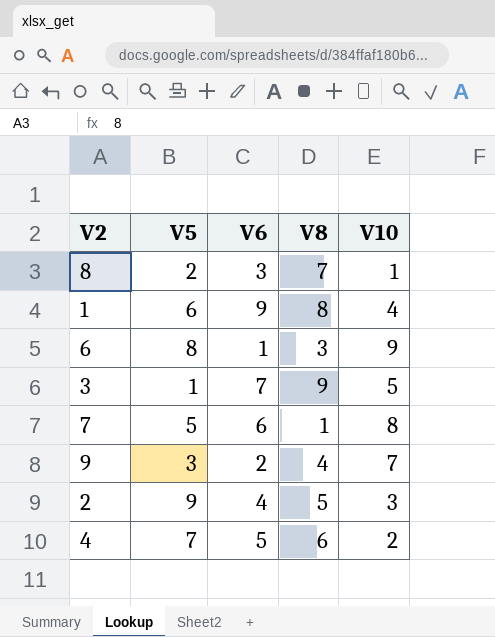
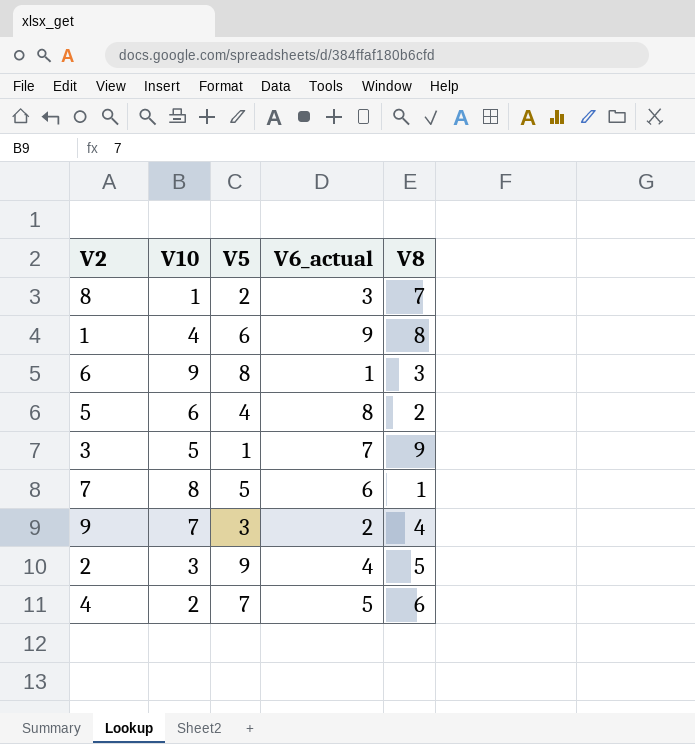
column V10 | position: 5 -> 2
column name: V6 -> V6_actual
row 5: none -> 6 | 4 | 8 | 2

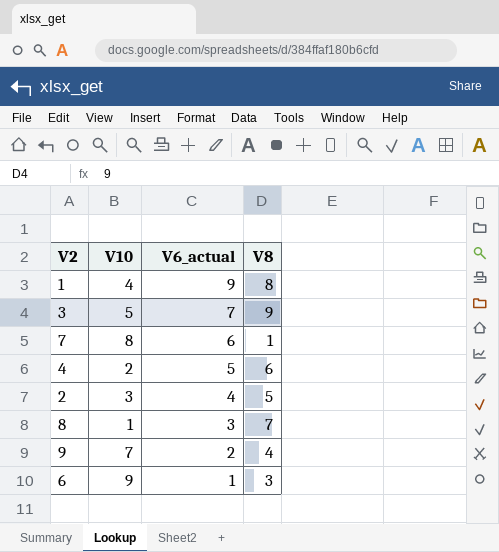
row order: none -> V6_actual descending
column V5 | position: 3 -> none
row 5: 6 | 4 | 8 | 2 -> none

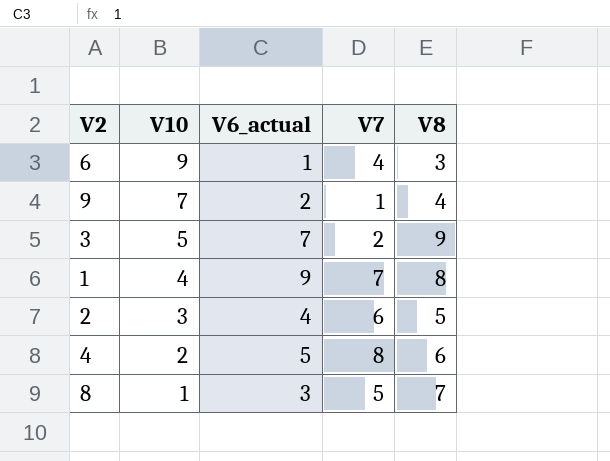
row order: V6_actual descending -> V10 descending
column V7 | position: none -> 4
row 7: 8 | 6 | 1 -> none

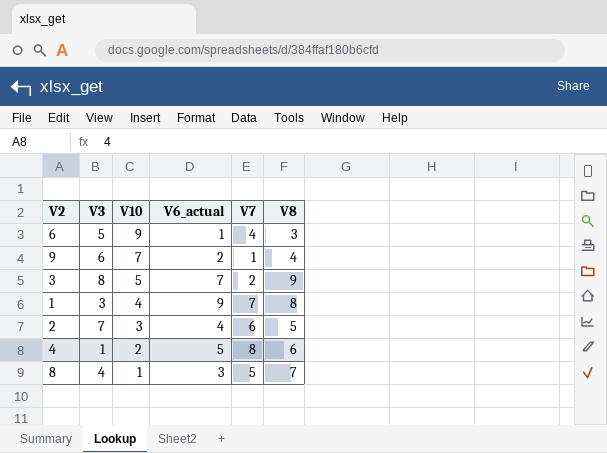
column V3 | position: none -> 2

